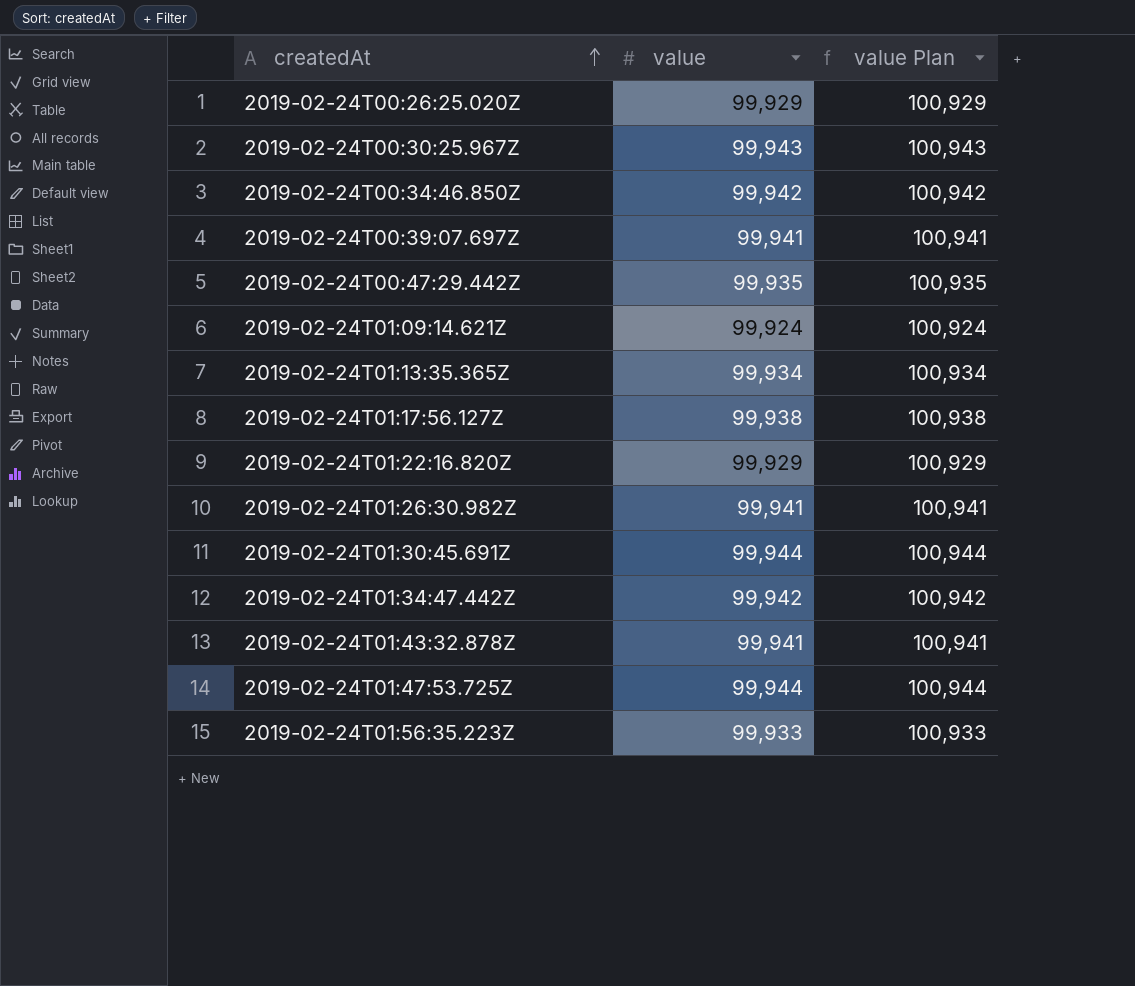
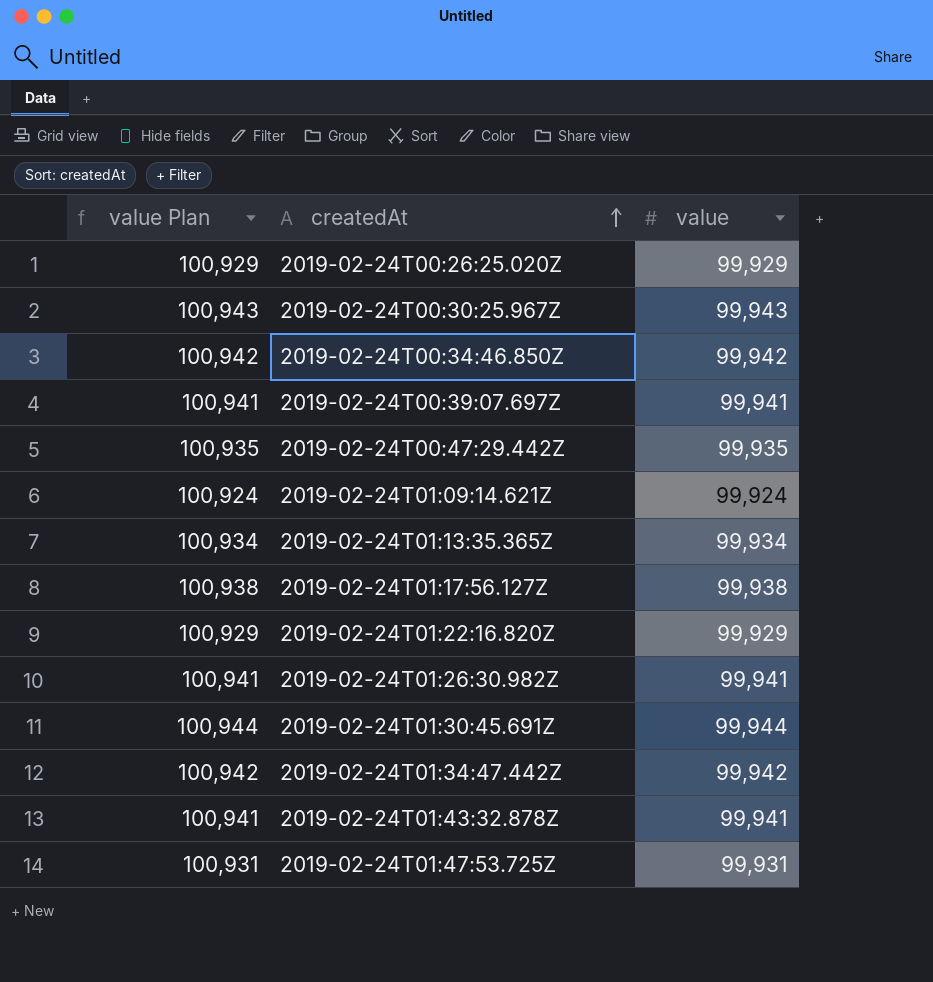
column value Plan | position: 3 -> 1
row 2019-02-24T01:56:35.223Z: 99,933 | 100,933 -> none
2019-02-24T01:47:53.725Z | value Plan: 100,944 -> 100,931
2019-02-24T01:47:53.725Z | value: 99,944 -> 99,931

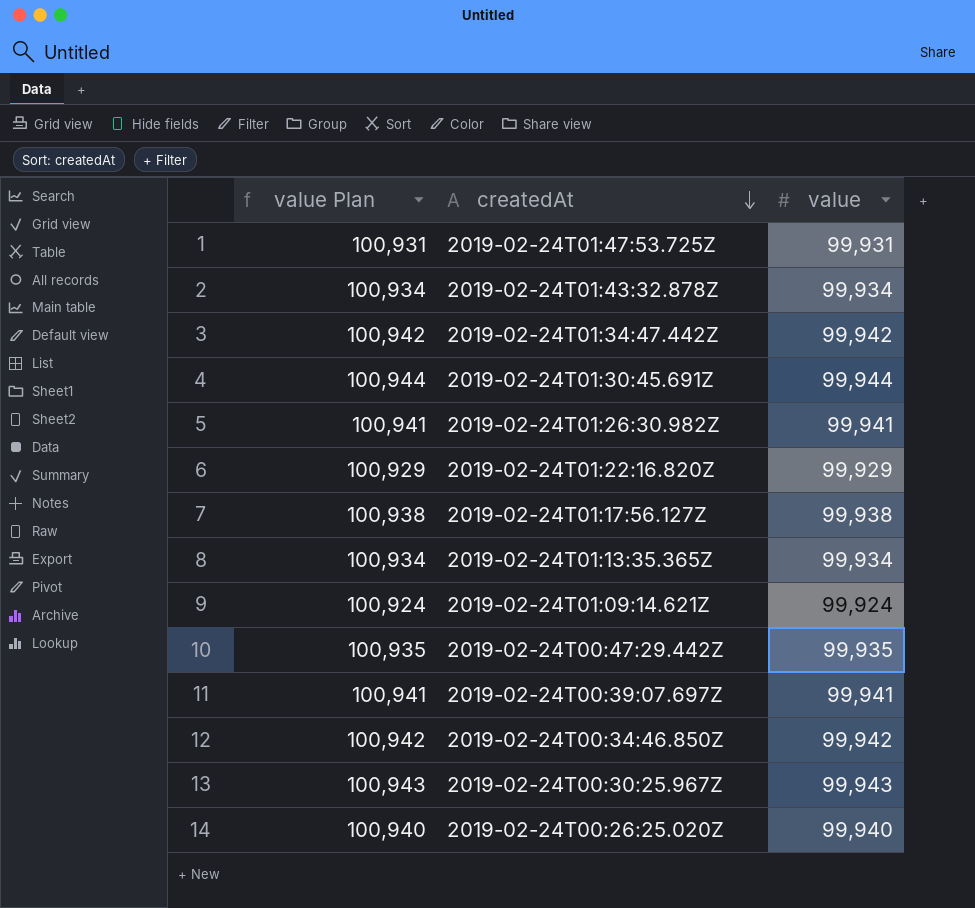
row order: createdAt ascending -> createdAt descending
2019-02-24T01:43:32.878Z | value Plan: 100,941 -> 100,934
2019-02-24T01:43:32.878Z | value: 99,941 -> 99,934
2019-02-24T00:26:25.020Z | value Plan: 100,929 -> 100,940
2019-02-24T00:26:25.020Z | value: 99,929 -> 99,940

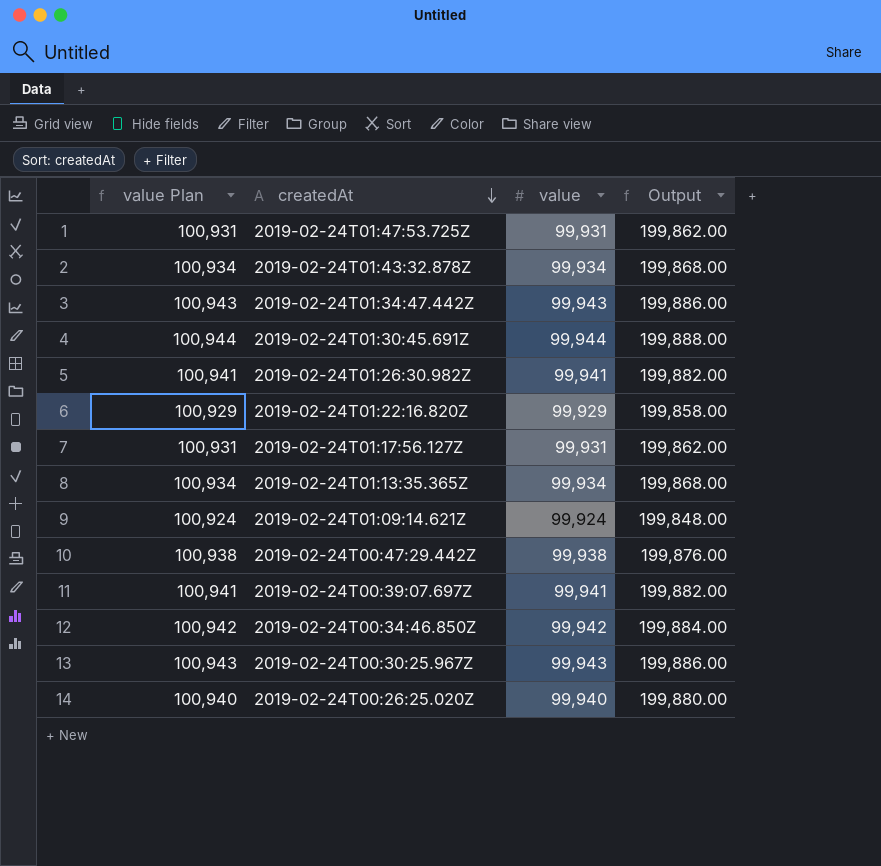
column Output | formula: none -> [value] * 2
2019-02-24T01:34:47.442Z | value Plan: 100,942 -> 100,943
2019-02-24T01:34:47.442Z | value: 99,942 -> 99,943
2019-02-24T01:17:56.127Z | value Plan: 100,938 -> 100,931
2019-02-24T01:17:56.127Z | value: 99,938 -> 99,931
2019-02-24T00:47:29.442Z | value Plan: 100,935 -> 100,938
2019-02-24T00:47:29.442Z | value: 99,935 -> 99,938

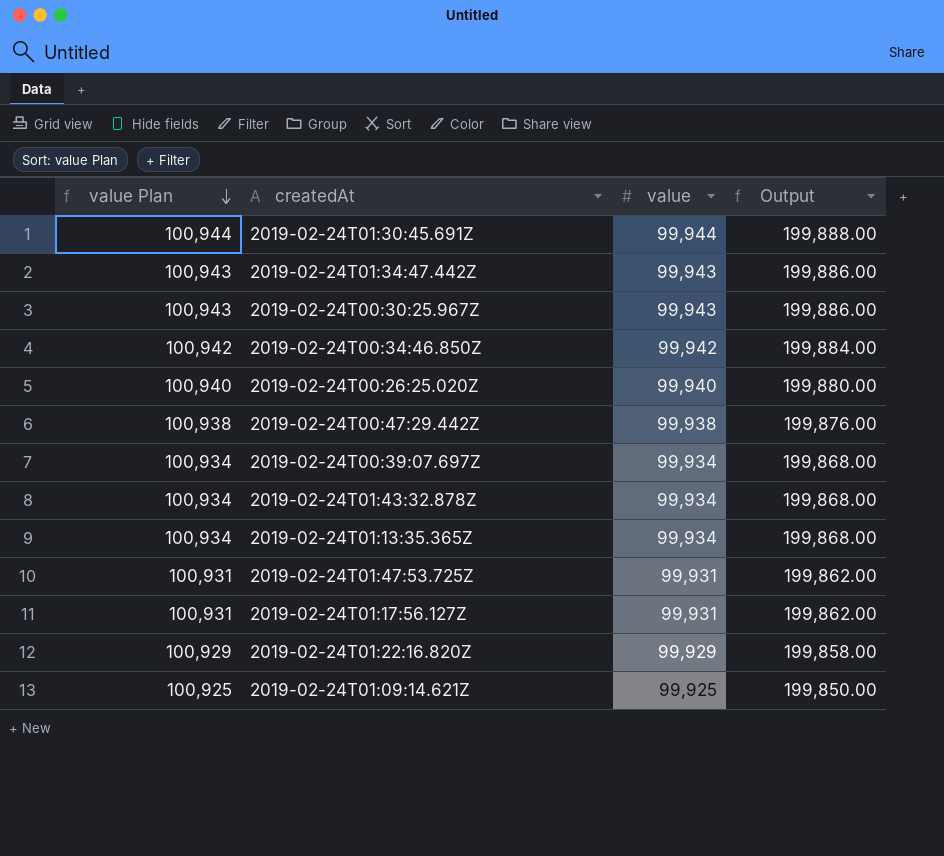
row order: createdAt descending -> value Plan descending
row 2019-02-24T01:26:30.982Z: 100,941 | 99,941 | 199,882.00 -> none
2019-02-24T00:39:07.697Z | value Plan: 100,941 -> 100,934
2019-02-24T00:39:07.697Z | value: 99,941 -> 99,934
2019-02-24T00:39:07.697Z | Output: 199,882.00 -> 199,868.00
2019-02-24T01:09:14.621Z | value Plan: 100,924 -> 100,925
2019-02-24T01:09:14.621Z | value: 99,924 -> 99,925
2019-02-24T01:09:14.621Z | Output: 199,848.00 -> 199,850.00

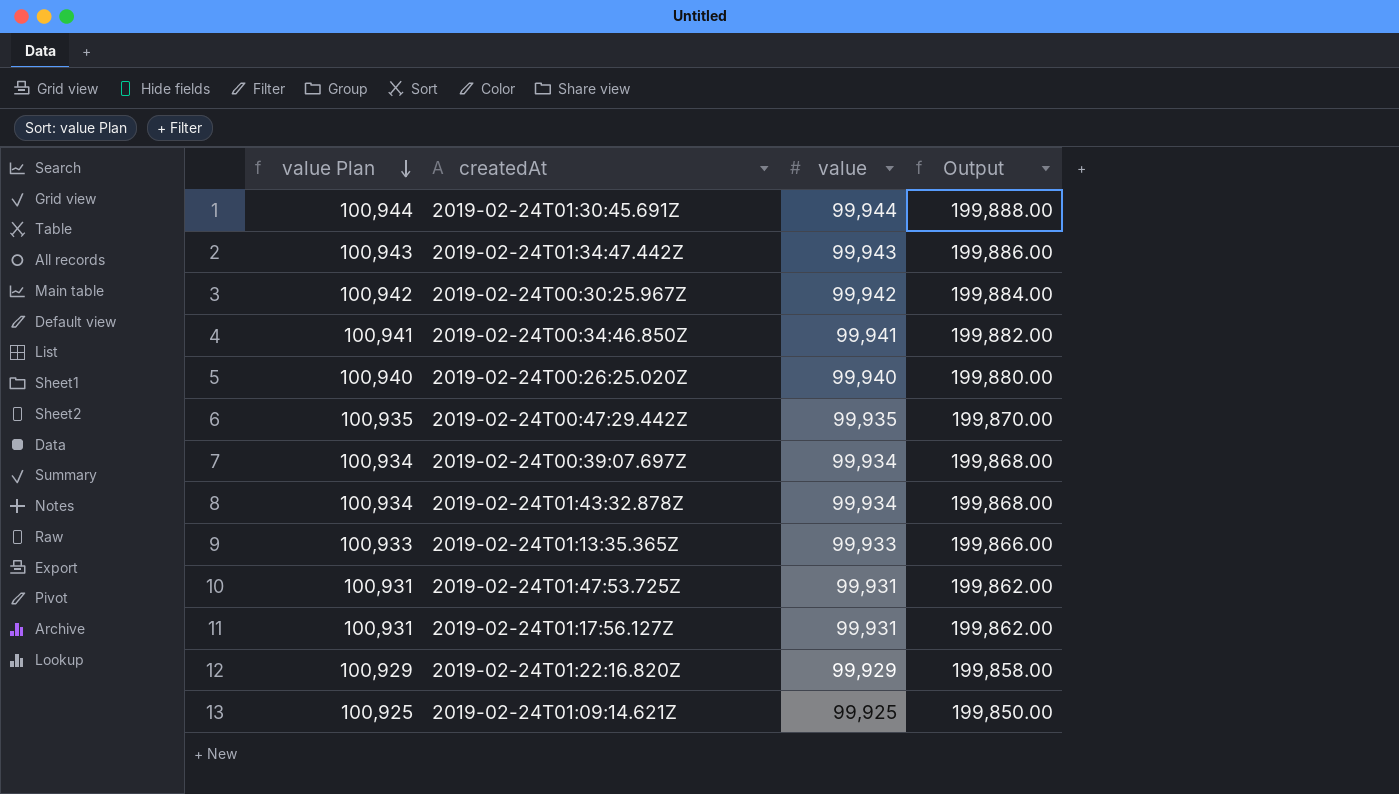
2019-02-24T00:30:25.967Z | value Plan: 100,943 -> 100,942
2019-02-24T00:30:25.967Z | value: 99,943 -> 99,942
2019-02-24T00:30:25.967Z | Output: 199,886.00 -> 199,884.00
2019-02-24T00:34:46.850Z | value Plan: 100,942 -> 100,941
2019-02-24T00:34:46.850Z | value: 99,942 -> 99,941
2019-02-24T00:34:46.850Z | Output: 199,884.00 -> 199,882.00
2019-02-24T00:47:29.442Z | value Plan: 100,938 -> 100,935
2019-02-24T00:47:29.442Z | value: 99,938 -> 99,935
2019-02-24T00:47:29.442Z | Output: 199,876.00 -> 199,870.00
2019-02-24T01:13:35.365Z | value Plan: 100,934 -> 100,933
2019-02-24T01:13:35.365Z | value: 99,934 -> 99,933
2019-02-24T01:13:35.365Z | Output: 199,868.00 -> 199,866.00

